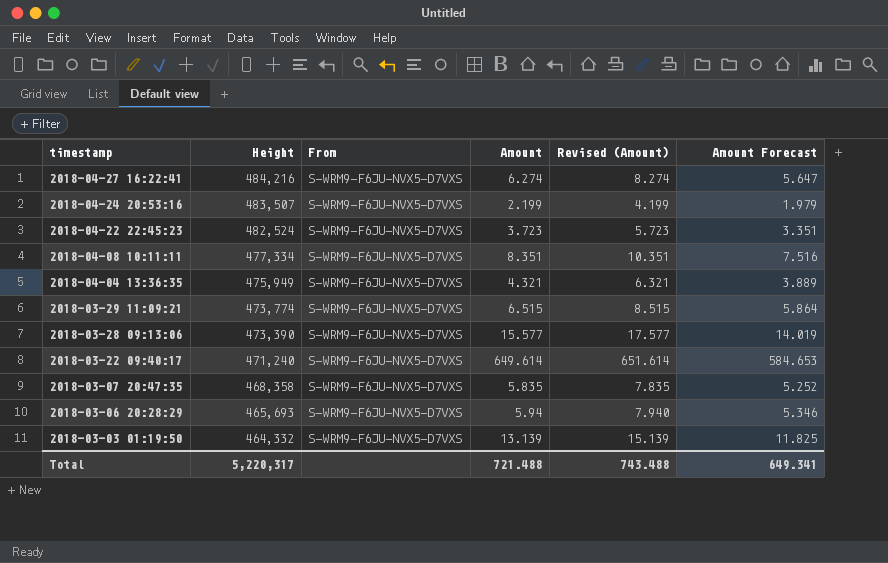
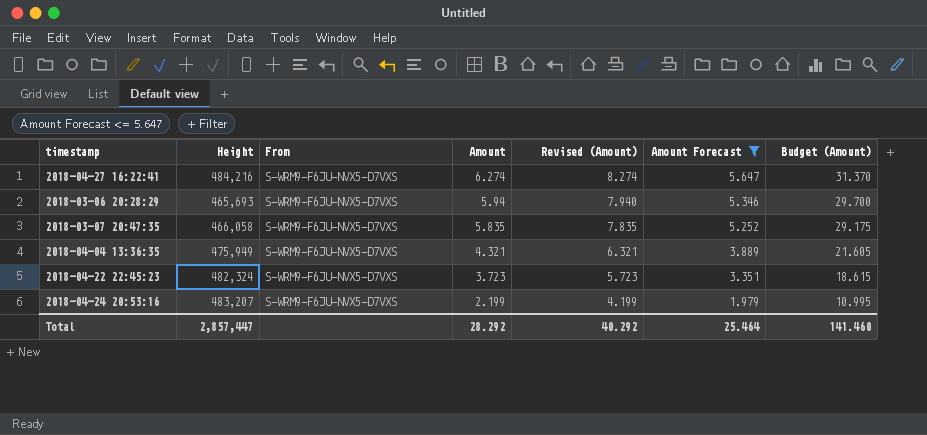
filter: none -> Amount Forecast <= 5.647
row order: timestamp descending -> Amount descending
column Budget (Amount) | formula: none -> [Amount] * 5
2018-03-07 20:47:35 | Height: 468,358 -> 466,058
2018-04-22 22:45:23 | Height: 482,524 -> 482,324
2018-04-24 20:53:16 | Height: 483,507 -> 483,207
Total | Height: 5,220,317 -> 2,857,447
Total | Amount: 721.488 -> 28.292
Total | Revised (Amount): 743.488 -> 40.292
Total | Amount Forecast: 649.341 -> 25.464

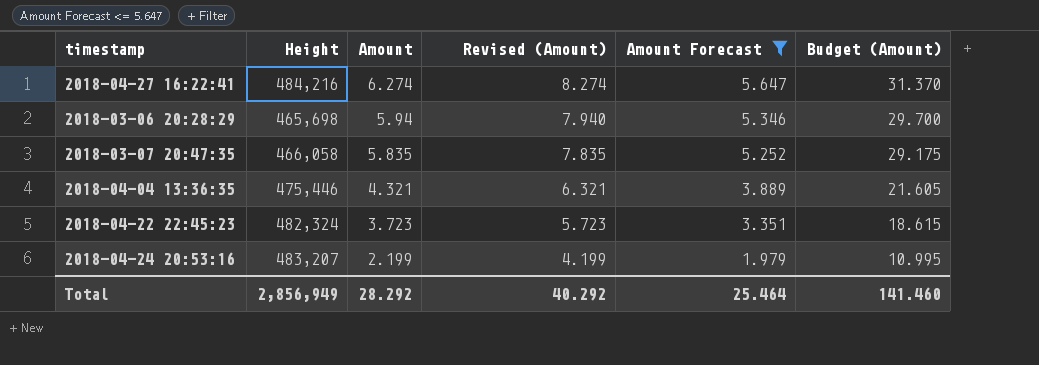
column From | position: 3 -> none
2018-03-06 20:28:29 | Height: 465,693 -> 465,698
2018-04-04 13:36:35 | Height: 475,949 -> 475,446
Total | Height: 2,857,447 -> 2,856,949

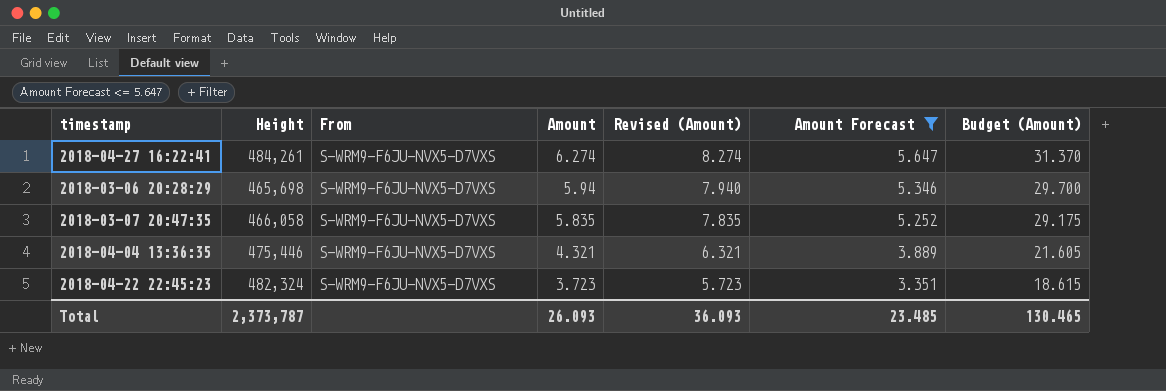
column From | position: none -> 3
row 2018-04-24 20:53:16: 483,207 | 2.199 | 4.199 | 1.979 | 10.995 -> none
2018-04-27 16:22:41 | Height: 484,216 -> 484,261
Total | Height: 2,856,949 -> 2,373,787
Total | Amount: 28.292 -> 26.093
Total | Revised (Amount): 40.292 -> 36.093
Total | Amount Forecast: 25.464 -> 23.485
Total | Budget (Amount): 141.460 -> 130.465

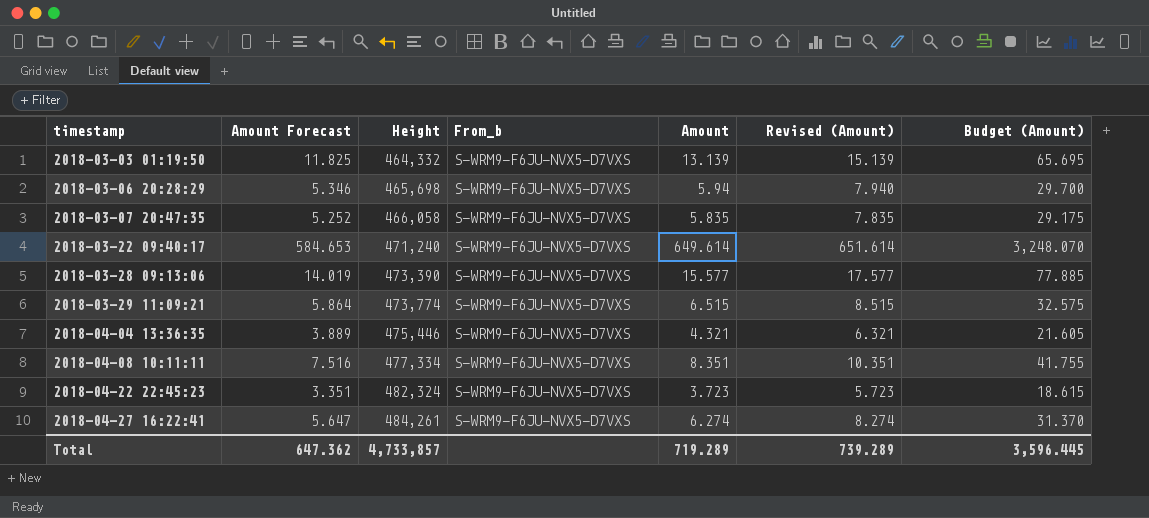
filter: Amount Forecast <= 5.647 -> none
row order: Amount descending -> timestamp ascending
column Amount Forecast | position: 6 -> 2
column name: From -> From_b
Total | Amount Forecast: 23.485 -> 647.362
Total | Height: 2,373,787 -> 4,733,857
Total | Amount: 26.093 -> 719.289
Total | Revised (Amount): 36.093 -> 739.289
Total | Budget (Amount): 130.465 -> 3,596.445

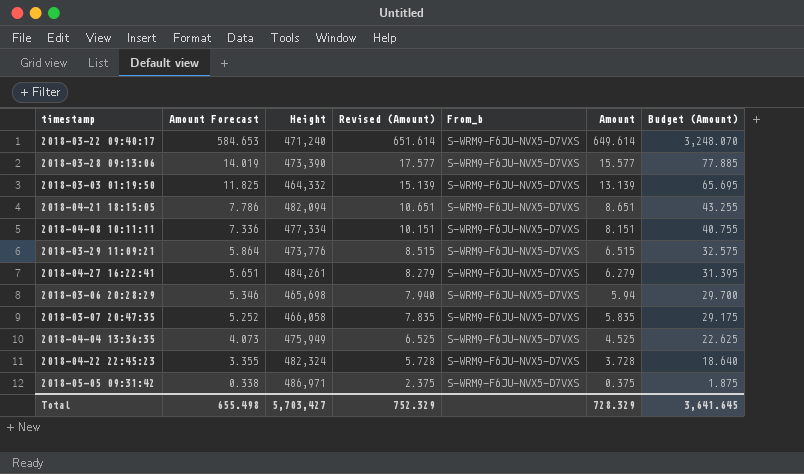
row order: timestamp ascending -> Amount Forecast descending
column Revised (Amount) | position: 6 -> 4
row 2018-04-21 18:15:05: none -> 7.786 | 482,094 | 10.651 | S-WRM9-F6JU-NVX5-D7VXS | 8.651 | 43.255
2018-04-08 10:11:11 | Amount Forecast: 7.516 -> 7.336
2018-04-08 10:11:11 | Revised (Amount): 10.351 -> 10.151
2018-04-08 10:11:11 | Amount: 8.351 -> 8.151
2018-04-08 10:11:11 | Budget (Amount): 41.755 -> 40.755
2018-03-29 11:09:21 | Height: 473,774 -> 473,776
2018-04-27 16:22:41 | Amount Forecast: 5.647 -> 5.651
2018-04-27 16:22:41 | Revised (Amount): 8.274 -> 8.279
2018-04-27 16:22:41 | Amount: 6.274 -> 6.279
2018-04-27 16:22:41 | Budget (Amount): 31.370 -> 31.395
2018-04-04 13:36:35 | Amount Forecast: 3.889 -> 4.073
2018-04-04 13:36:35 | Height: 475,446 -> 475,949
2018-04-04 13:36:35 | Revised (Amount): 6.321 -> 6.525
2018-04-04 13:36:35 | Amount: 4.321 -> 4.525
2018-04-04 13:36:35 | Budget (Amount): 21.605 -> 22.625
2018-04-22 22:45:23 | Amount Forecast: 3.351 -> 3.355
2018-04-22 22:45:23 | Revised (Amount): 5.723 -> 5.728
2018-04-22 22:45:23 | Amount: 3.723 -> 3.728
2018-04-22 22:45:23 | Budget (Amount): 18.615 -> 18.640
row 2018-05-05 09:31:42: none -> 0.338 | 486,971 | 2.375 | S-WRM9-F6JU-NVX5-D7VXS | 0.375 | 1.875
Total | Amount Forecast: 647.362 -> 655.498
Total | Height: 4,733,857 -> 5,703,427
Total | Revised (Amount): 739.289 -> 752.329
Total | Amount: 719.289 -> 728.329
Total | Budget (Amount): 3,596.445 -> 3,641.645

